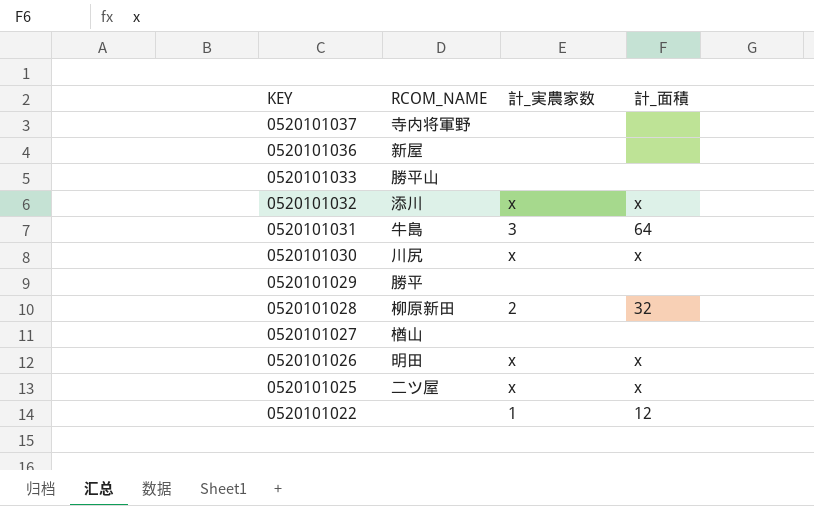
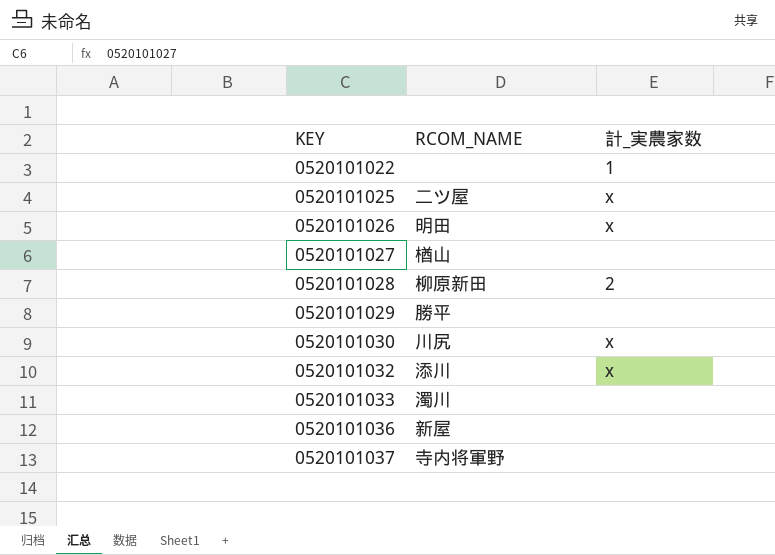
row order: KEY descending -> KEY ascending
column 計_面積 | position: 4 -> none
row 0520101031: 牛島 | 3 | 64 -> none
0520101033 | RCOM_NAME: 勝平山 -> 濁川

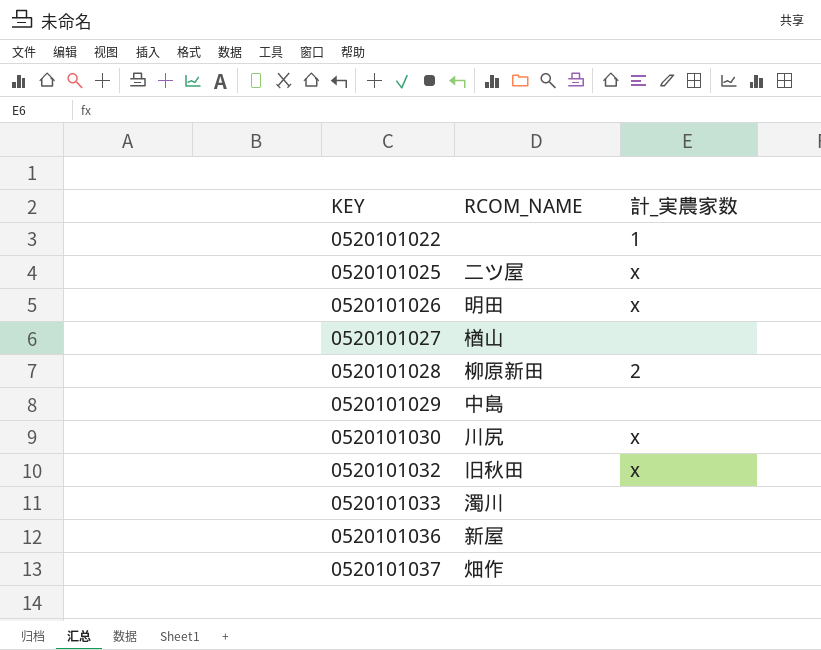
0520101029 | RCOM_NAME: 勝平 -> 中島
0520101032 | RCOM_NAME: 添川 -> 旧秋田
0520101037 | RCOM_NAME: 寺内将軍野 -> 畑作

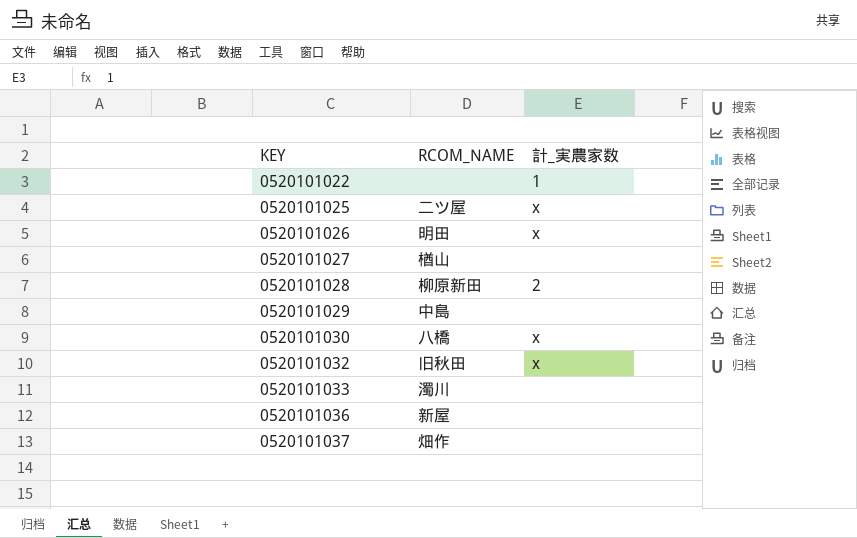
0520101030 | RCOM_NAME: 川尻 -> 八橋

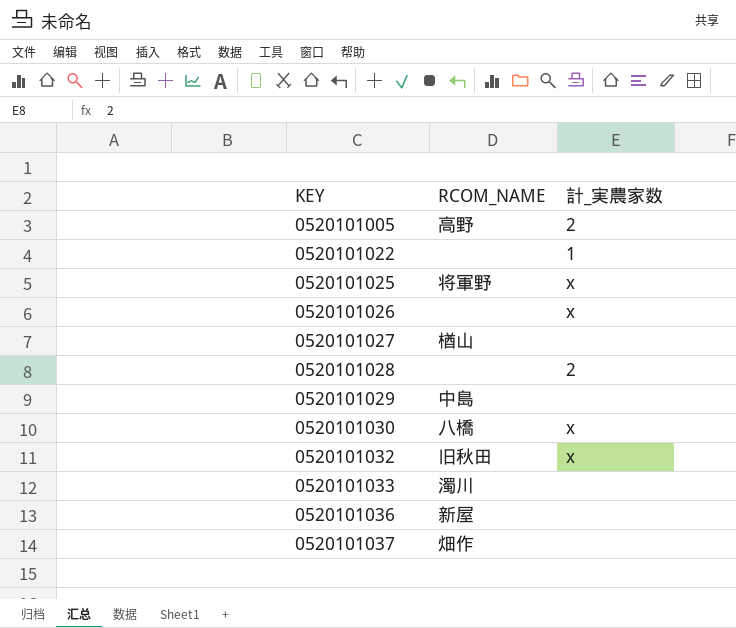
row 0520101005: none -> 高野 | 2
0520101025 | RCOM_NAME: 二ツ屋 -> 将軍野
0520101026 | RCOM_NAME: 明田 -> none
0520101028 | RCOM_NAME: 柳原新田 -> none

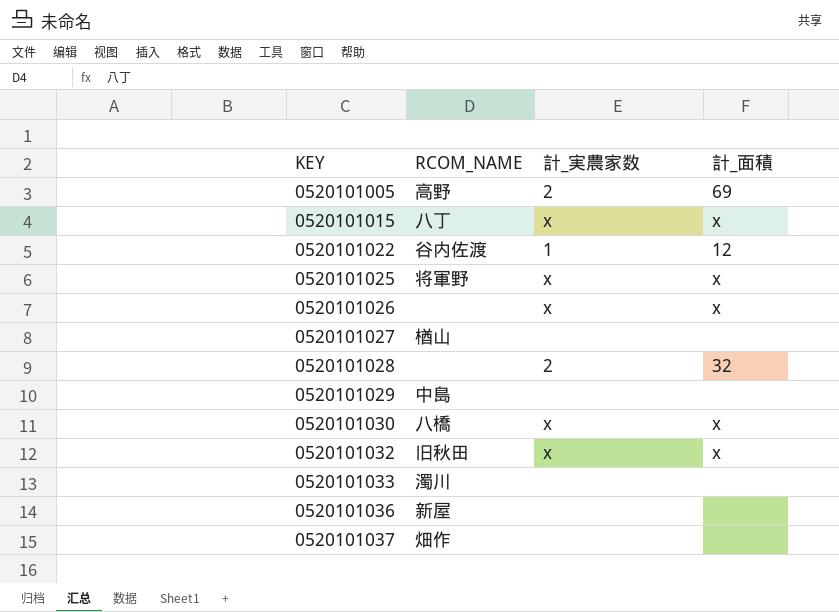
column 計_面積 | position: none -> 4
row 0520101015: none -> 八丁 | x | x
0520101022 | RCOM_NAME: none -> 谷内佐渡

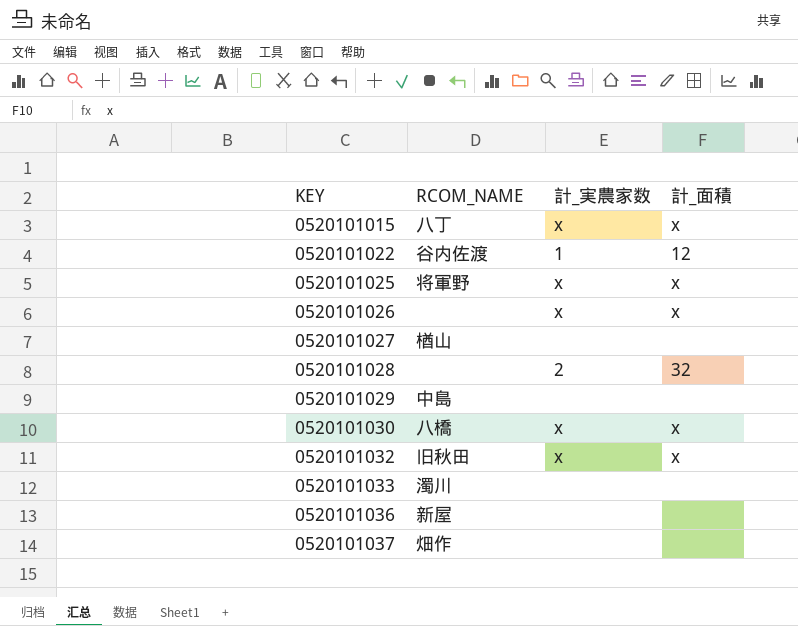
row 0520101005: 高野 | 2 | 69 -> none

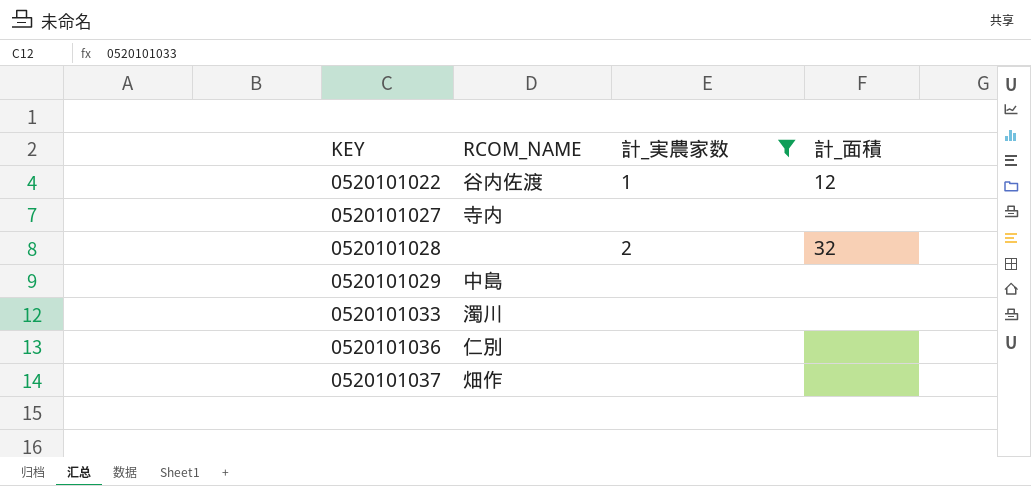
filter: none -> 計_実農家数 != x
0520101027 | RCOM_NAME: 楢山 -> 寺内
0520101036 | RCOM_NAME: 新屋 -> 仁別

